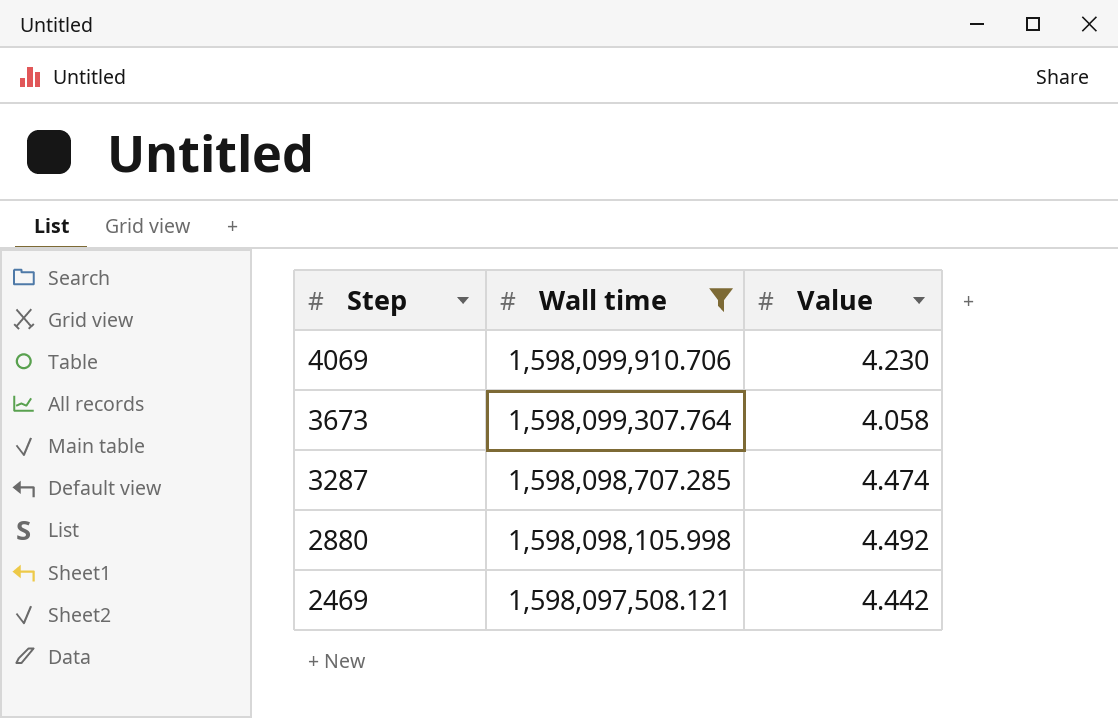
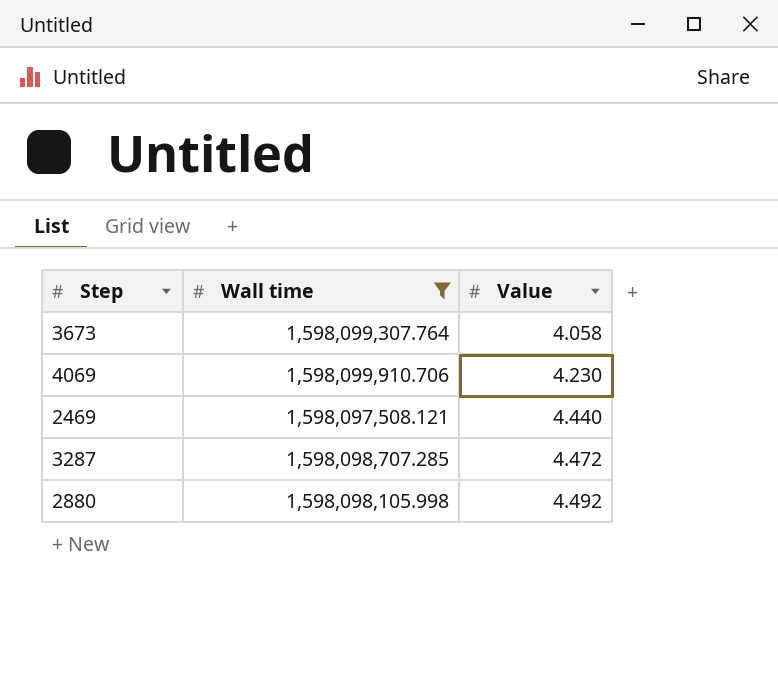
row order: Step descending -> Value ascending
2469 | Value: 4.442 -> 4.440
3287 | Value: 4.474 -> 4.472

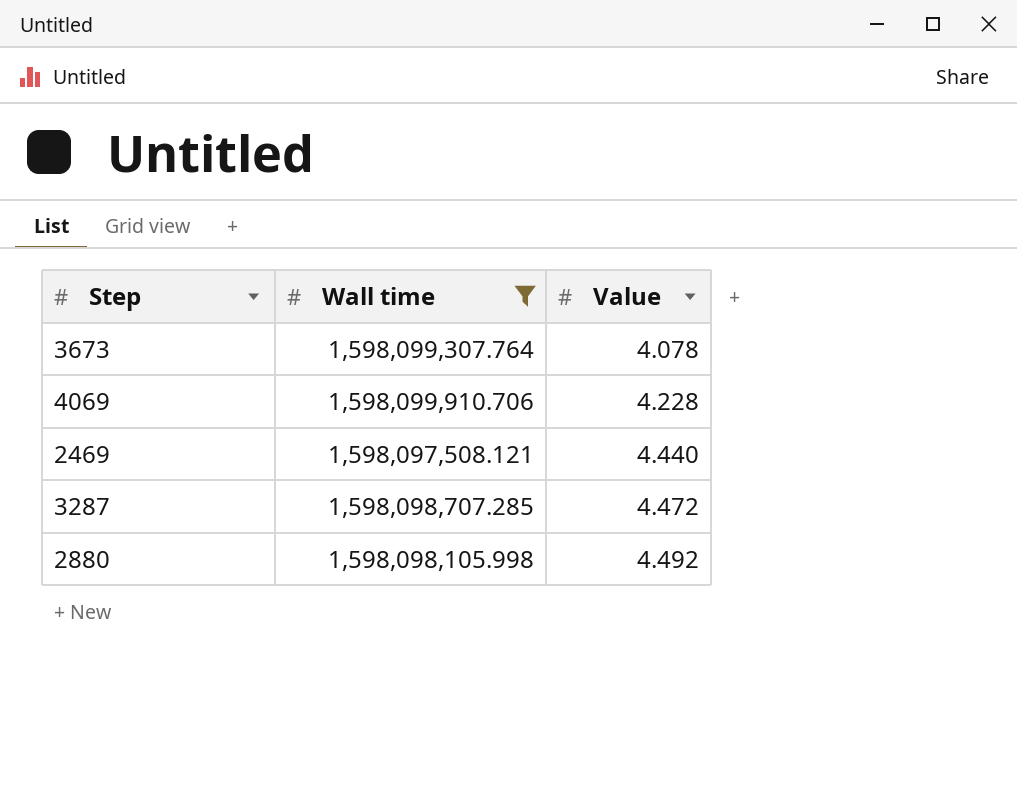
3673 | Value: 4.058 -> 4.078
4069 | Value: 4.230 -> 4.228

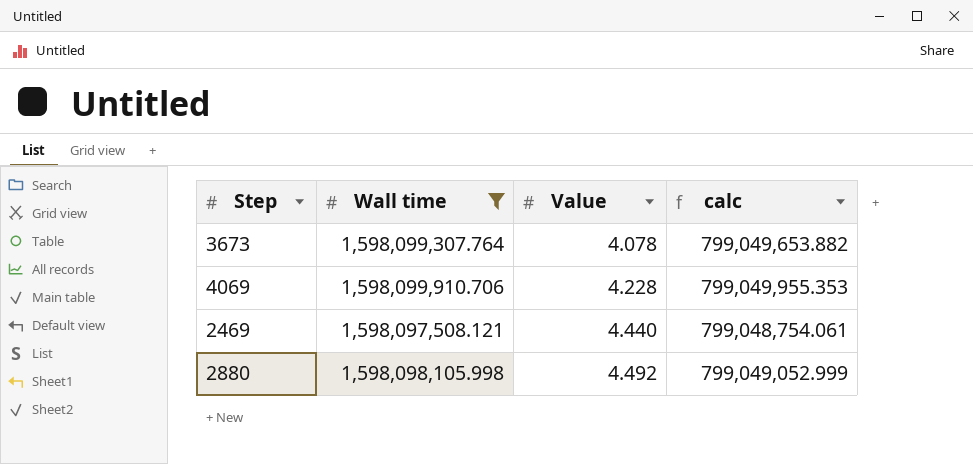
column calc | formula: none -> [Wall time] * 0.5
row 3287: 1,598,098,707.285 | 4.472 -> none

